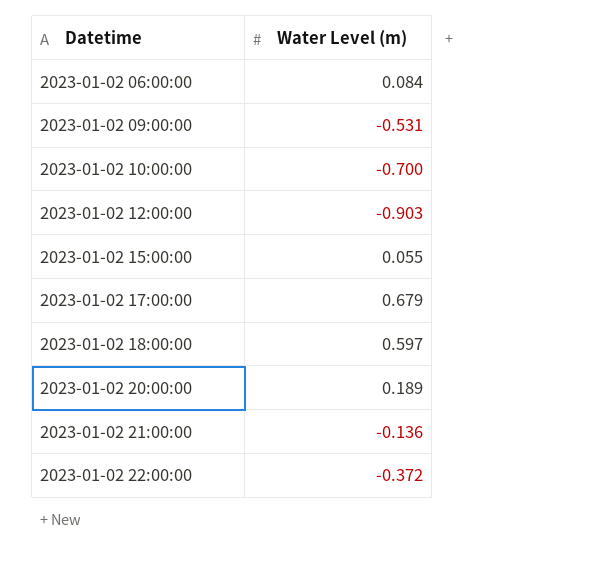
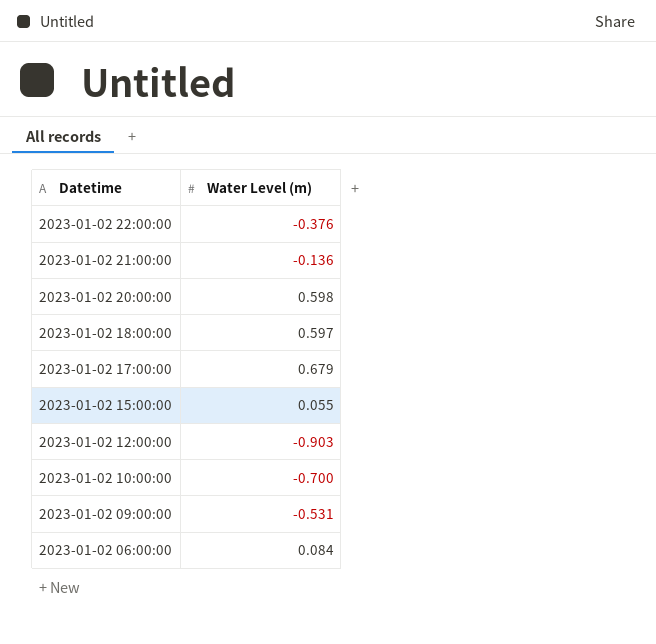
row order: Datetime ascending -> Datetime descending
2023-01-02 22:00:00 | Water Level (m): -0.372 -> -0.376
2023-01-02 20:00:00 | Water Level (m): 0.189 -> 0.598

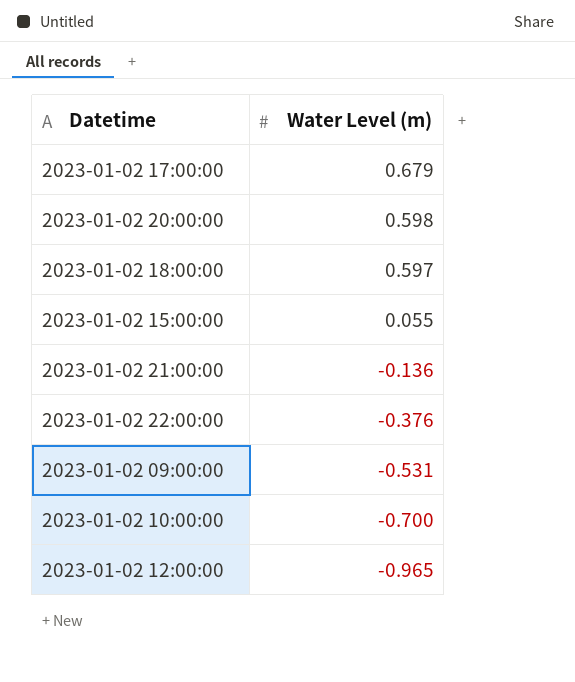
row order: Datetime descending -> Water Level (m) descending
row 2023-01-02 06:00:00: 0.084 -> none
2023-01-02 12:00:00 | Water Level (m): -0.903 -> -0.965

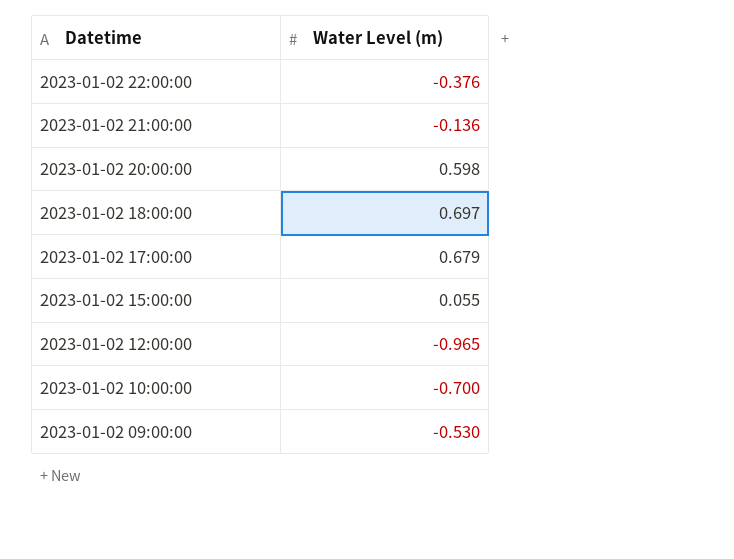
row order: Water Level (m) descending -> Datetime descending
2023-01-02 18:00:00 | Water Level (m): 0.597 -> 0.697
2023-01-02 09:00:00 | Water Level (m): -0.531 -> -0.530

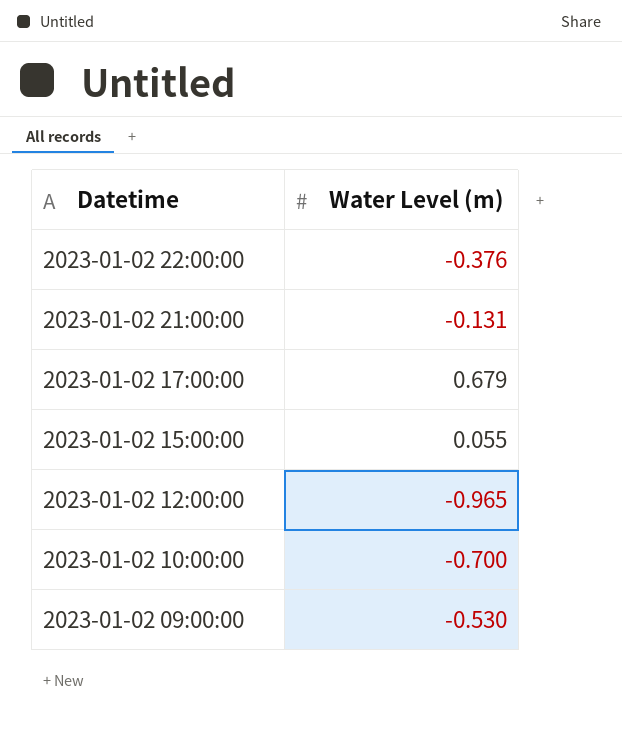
row 2023-01-02 20:00:00: 0.598 -> none
row 2023-01-02 18:00:00: 0.697 -> none
2023-01-02 21:00:00 | Water Level (m): -0.136 -> -0.131

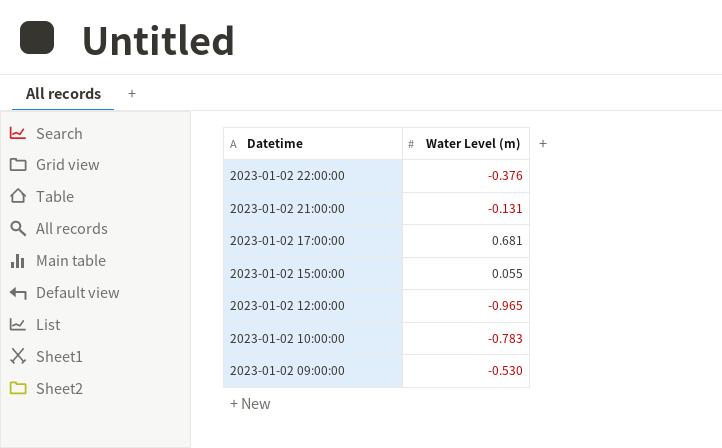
2023-01-02 17:00:00 | Water Level (m): 0.679 -> 0.681
2023-01-02 10:00:00 | Water Level (m): -0.700 -> -0.783

